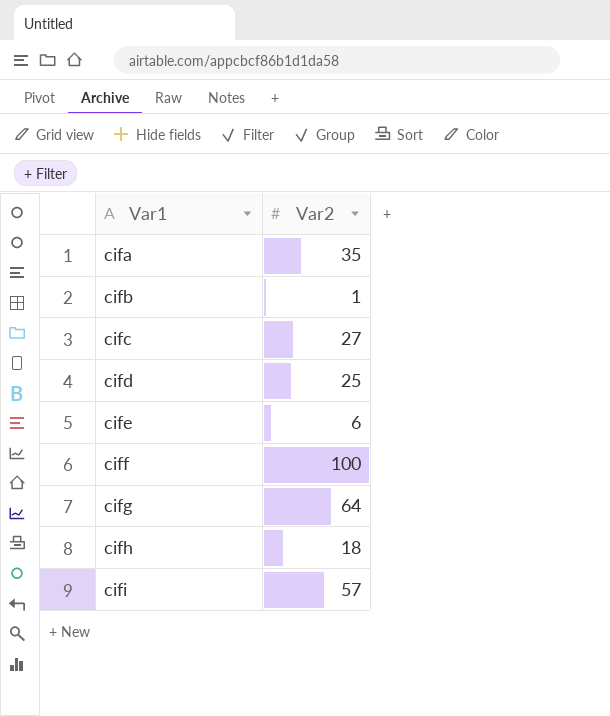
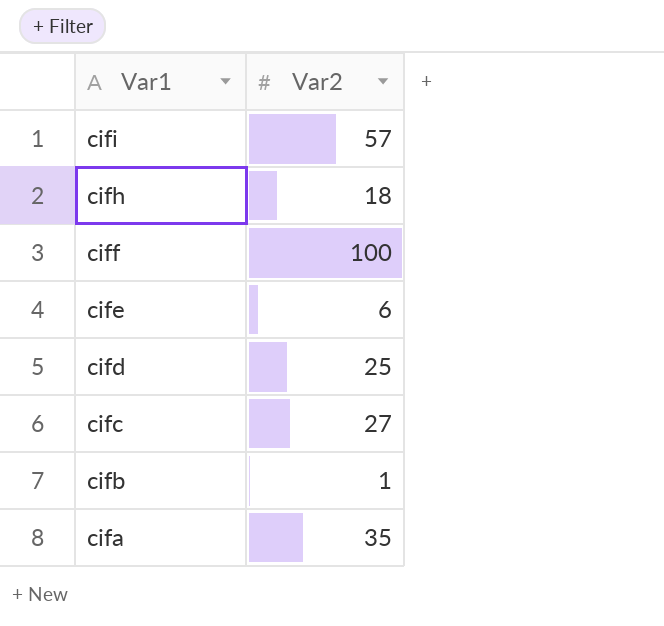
row order: Var1 ascending -> Var1 descending
row cifg: 64 -> none

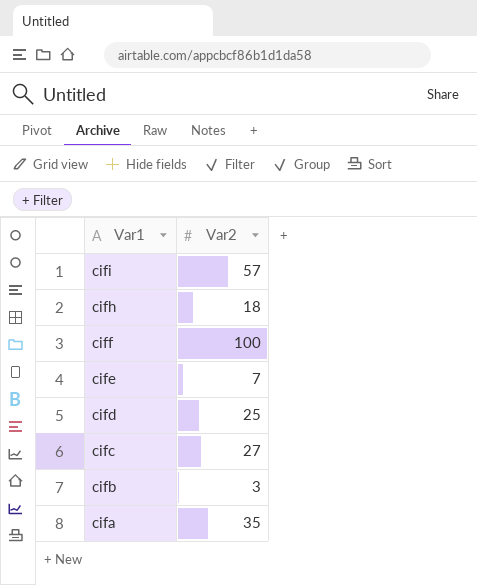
cife | Var2: 6 -> 7
cifb | Var2: 1 -> 3

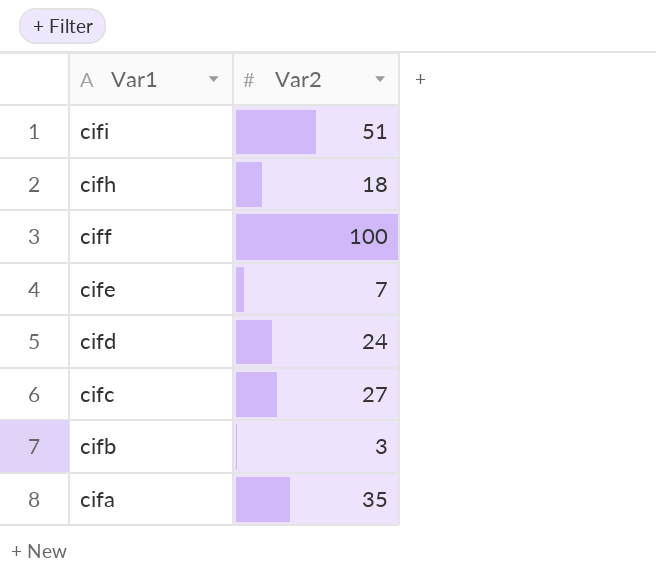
cifi | Var2: 57 -> 51
cifd | Var2: 25 -> 24

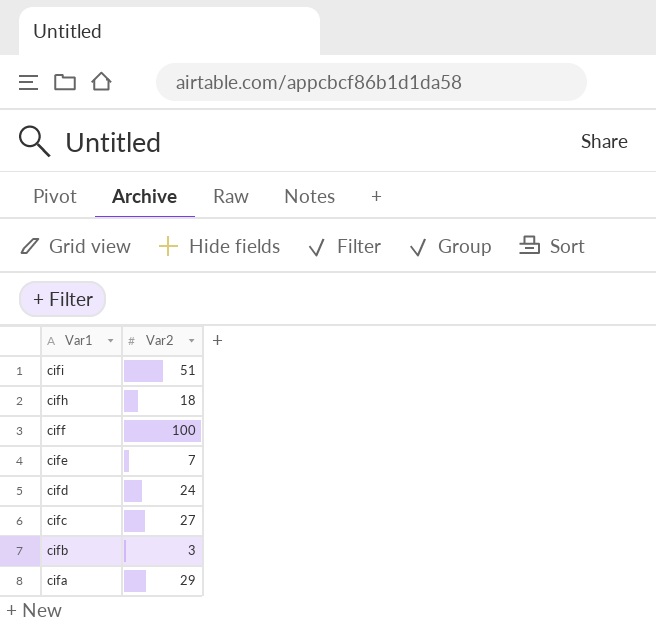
cifa | Var2: 35 -> 29

